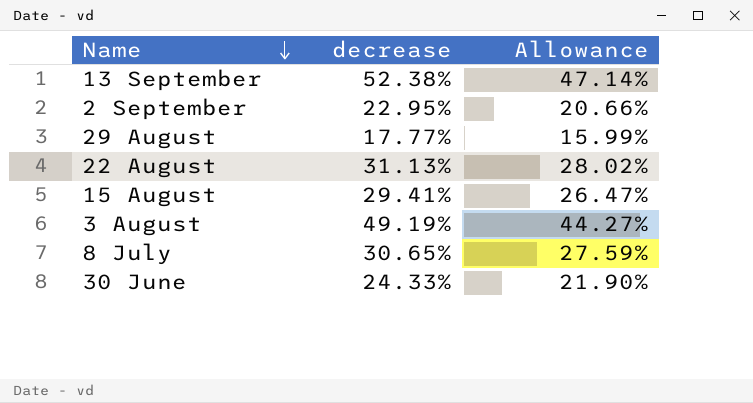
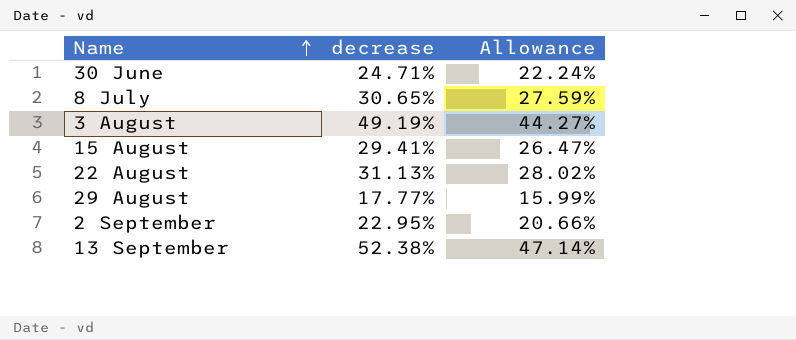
row order: Name descending -> Name ascending
30 June | decrease: 24.33% -> 24.71%
30 June | Allowance: 21.90% -> 22.24%

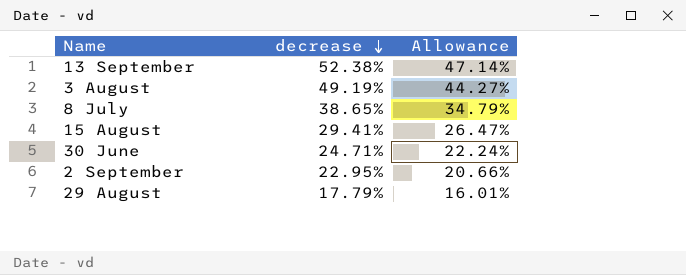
row order: Name ascending -> decrease descending
row 22 August: 31.13% | 28.02% -> none
8 July | decrease: 30.65% -> 38.65%
8 July | Allowance: 27.59% -> 34.79%
29 August | decrease: 17.77% -> 17.79%
29 August | Allowance: 15.99% -> 16.01%

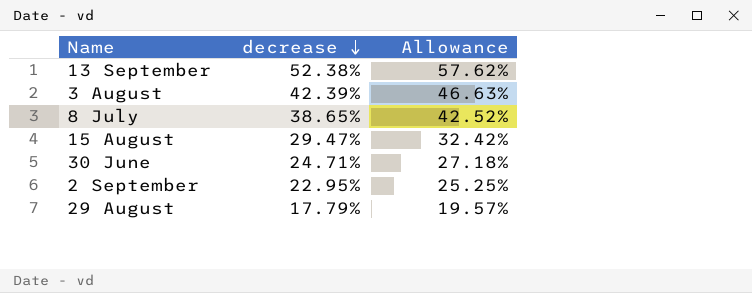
column Allowance | formula: [decrease] * 0.9 -> [decrease] * 1.1
3 August | decrease: 49.19% -> 42.39%
15 August | decrease: 29.41% -> 29.47%

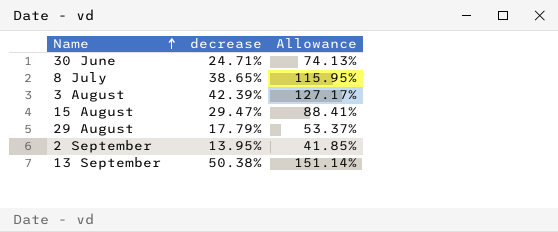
row order: decrease descending -> Name ascending
column Allowance | formula: [decrease] * 1.1 -> [decrease] * 3
2 September | decrease: 22.95% -> 13.95%
13 September | decrease: 52.38% -> 50.38%

